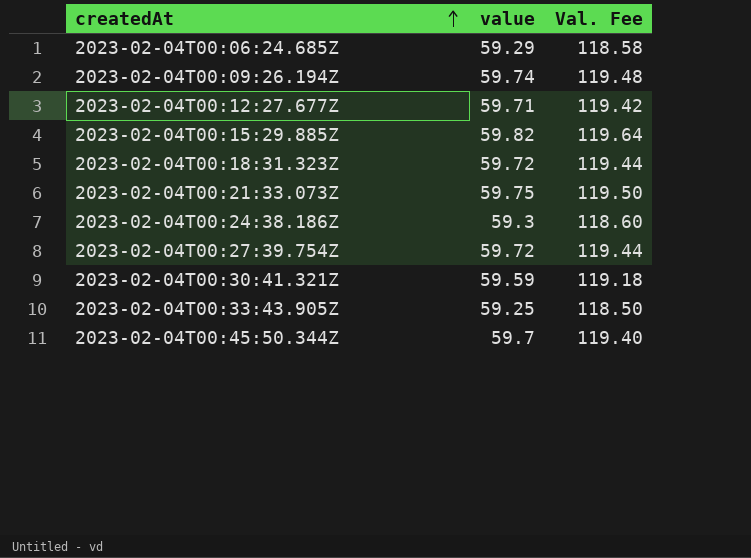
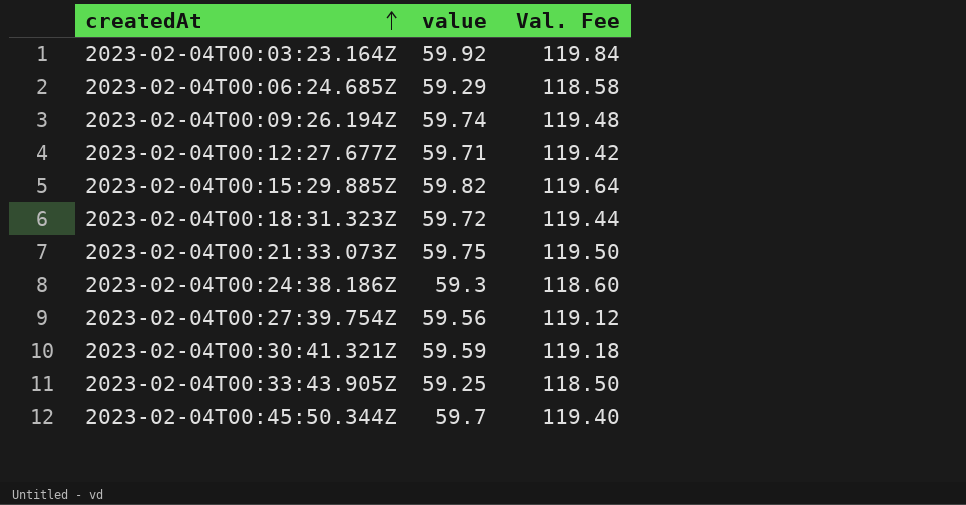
row 2023-02-04T00:03:23.164Z: none -> 59.92 | 119.84
2023-02-04T00:27:39.754Z | value: 59.72 -> 59.56
2023-02-04T00:27:39.754Z | Val. Fee: 119.44 -> 119.12

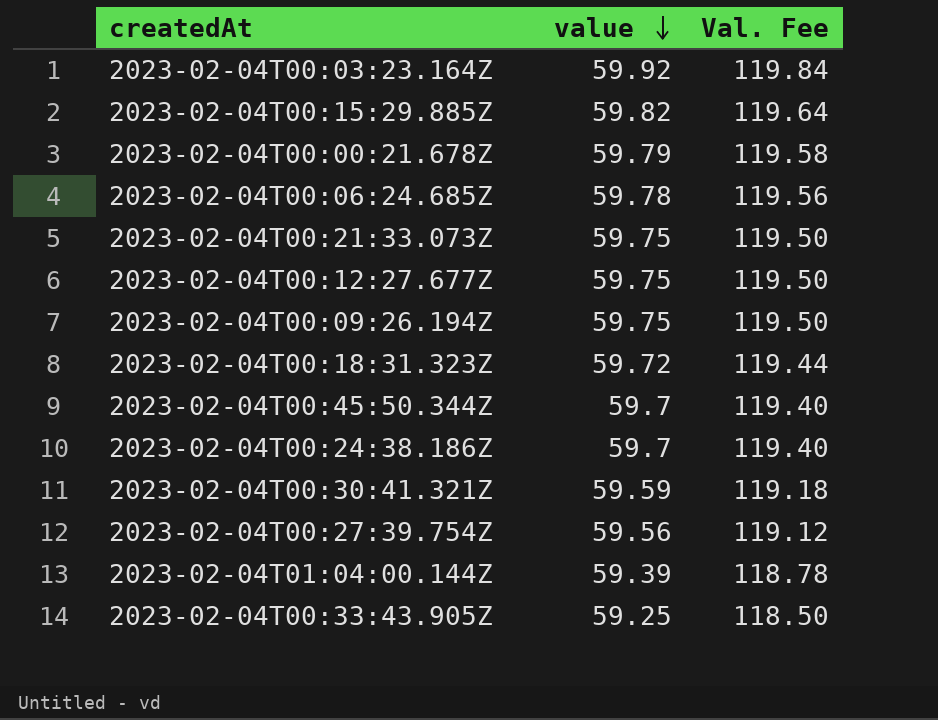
row order: createdAt ascending -> value descending
row 2023-02-04T00:00:21.678Z: none -> 59.79 | 119.58
2023-02-04T00:06:24.685Z | value: 59.29 -> 59.78
2023-02-04T00:06:24.685Z | Val. Fee: 118.58 -> 119.56
2023-02-04T00:12:27.677Z | value: 59.71 -> 59.75
2023-02-04T00:12:27.677Z | Val. Fee: 119.42 -> 119.50
2023-02-04T00:09:26.194Z | value: 59.74 -> 59.75
2023-02-04T00:09:26.194Z | Val. Fee: 119.48 -> 119.50
2023-02-04T00:24:38.186Z | value: 59.3 -> 59.7
2023-02-04T00:24:38.186Z | Val. Fee: 118.60 -> 119.40
row 2023-02-04T01:04:00.144Z: none -> 59.39 | 118.78

